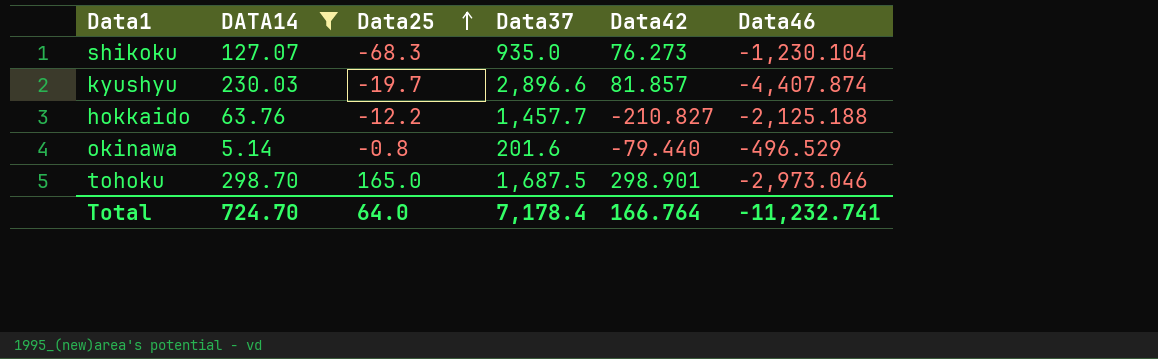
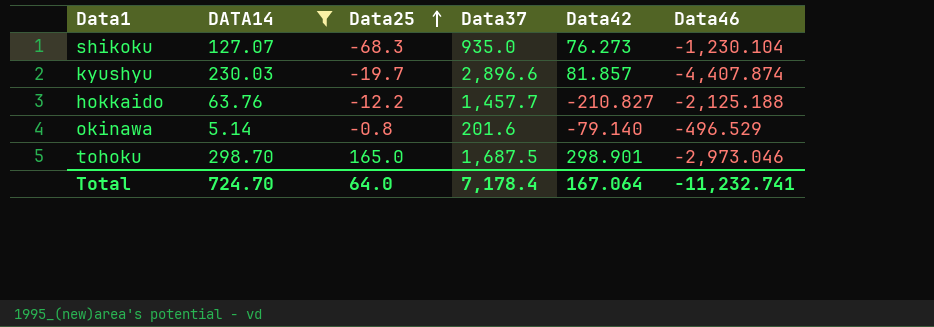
okinawa | Data42: -79.440 -> -79.140
Total | Data42: 166.764 -> 167.064

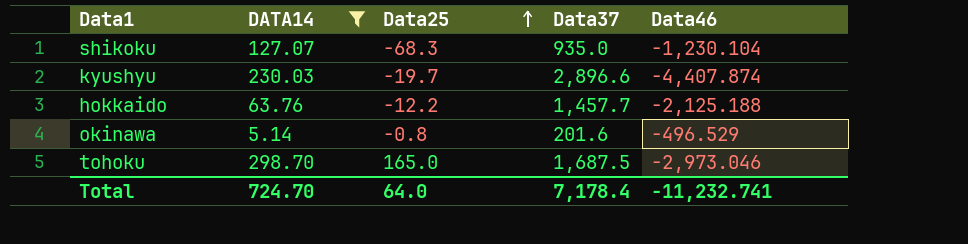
column Data42 | position: 5 -> none

